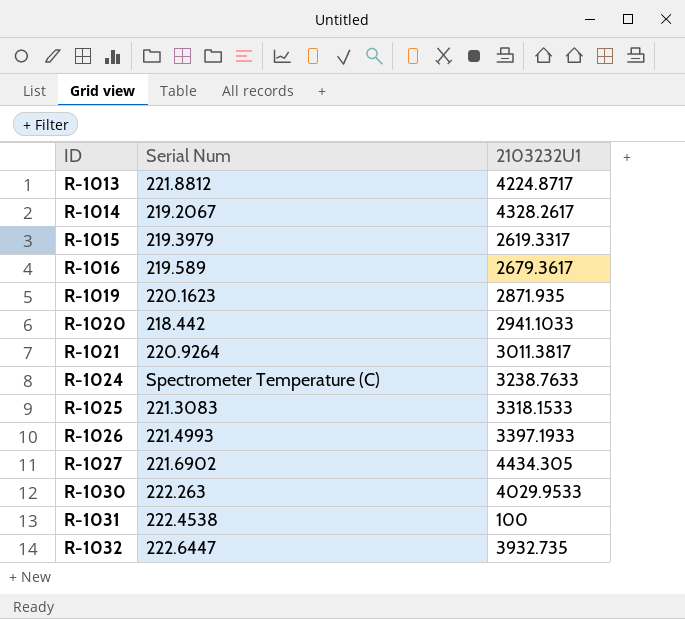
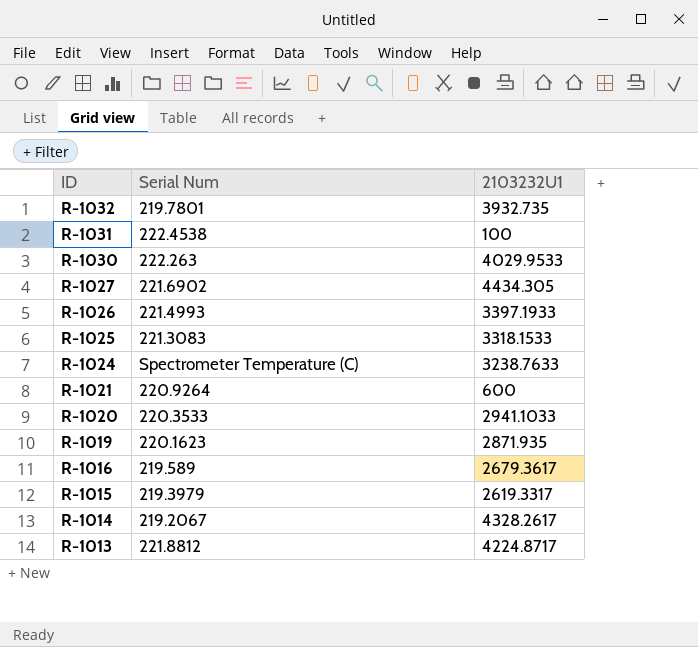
row order: ID ascending -> ID descending
R-1032 | Serial Num: 222.6447 -> 219.7801
R-1021 | 2103232U1: 3011.3817 -> 600
R-1020 | Serial Num: 218.442 -> 220.3533

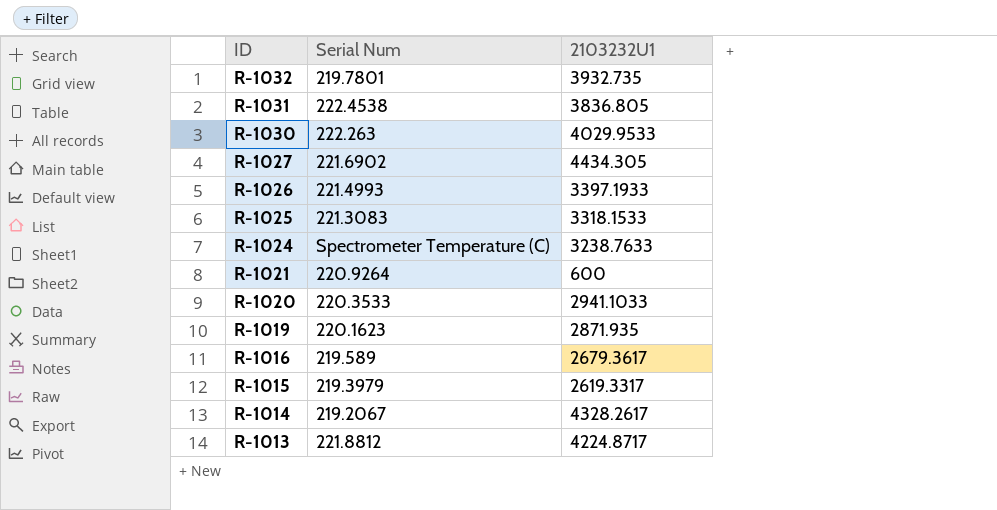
R-1031 | 2103232U1: 100 -> 3836.805

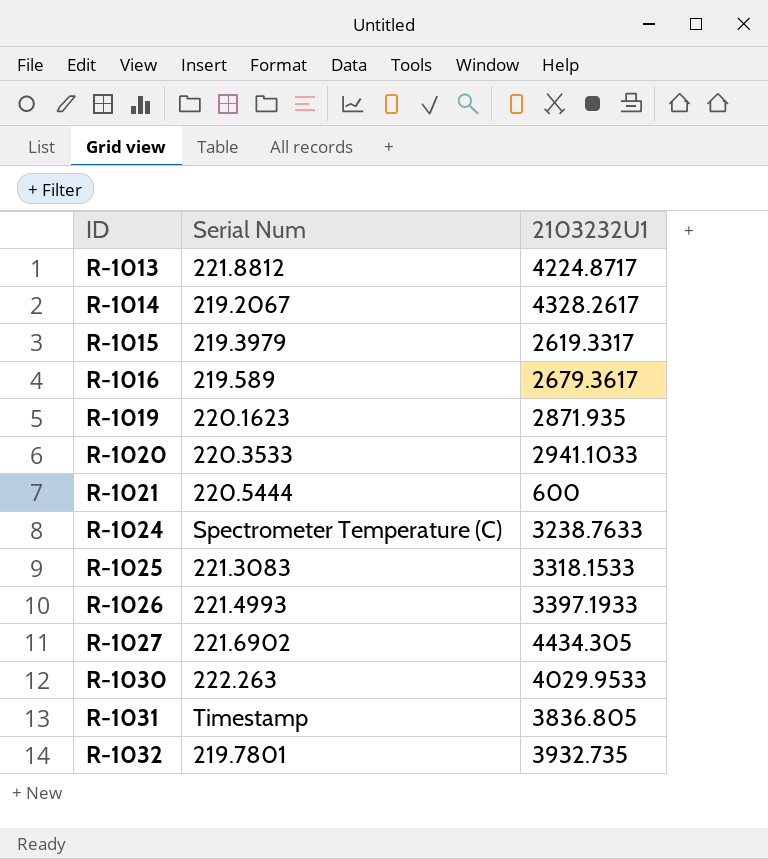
row order: ID descending -> ID ascending
R-1021 | Serial Num: 220.9264 -> 220.5444
R-1031 | Serial Num: 222.4538 -> Timestamp

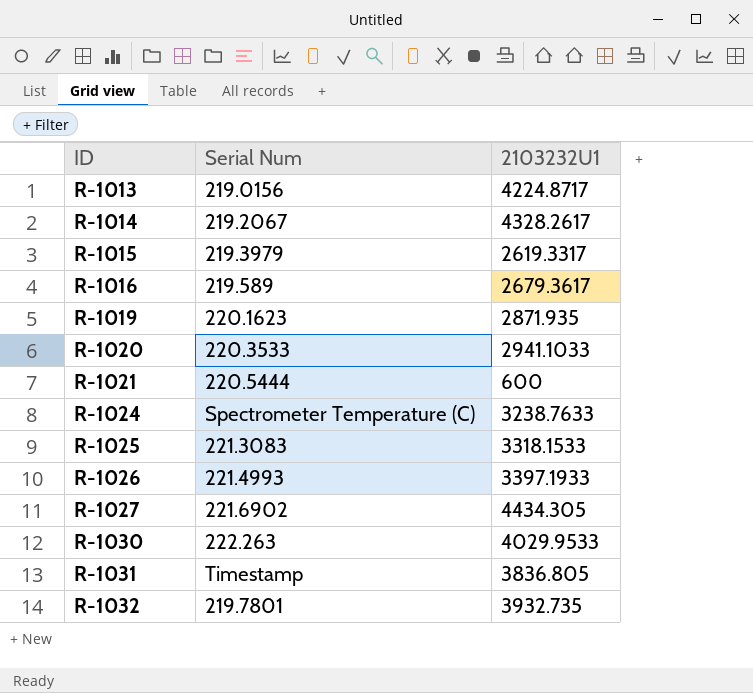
R-1013 | Serial Num: 221.8812 -> 219.0156

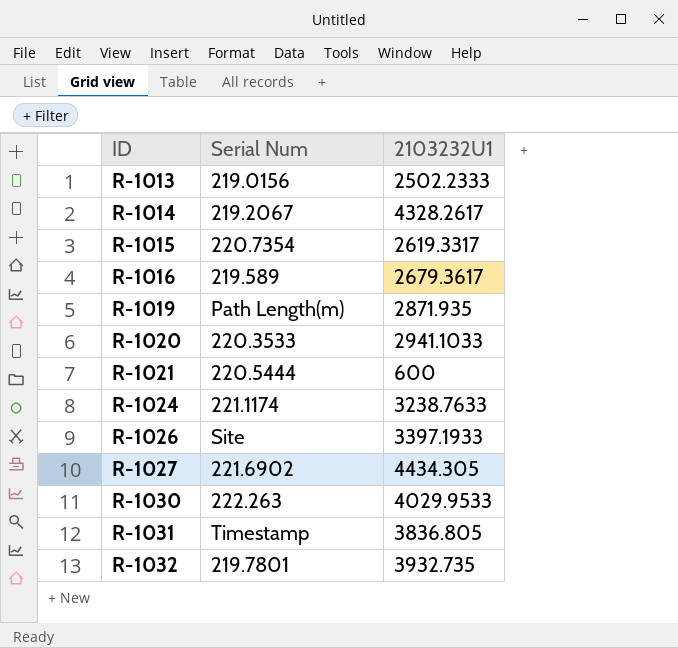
row R-1025: 221.3083 | 3318.1533 -> none
R-1013 | 2103232U1: 4224.8717 -> 2502.2333
R-1015 | Serial Num: 219.3979 -> 220.7354
R-1019 | Serial Num: 220.1623 -> Path Length(m)
R-1024 | Serial Num: Spectrometer Temperature (C) -> 221.1174
R-1026 | Serial Num: 221.4993 -> Site

